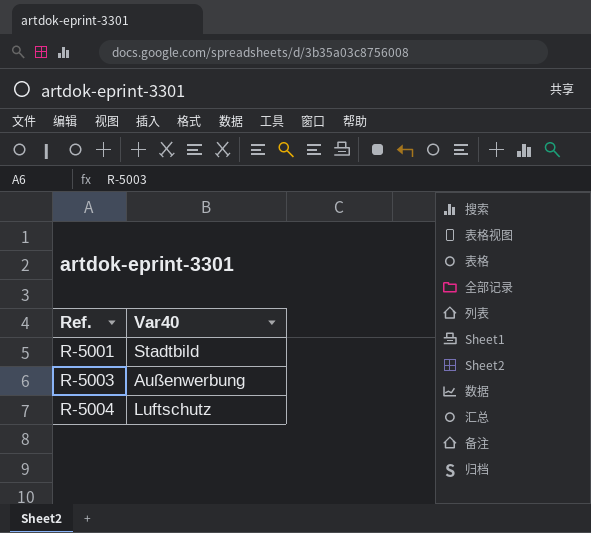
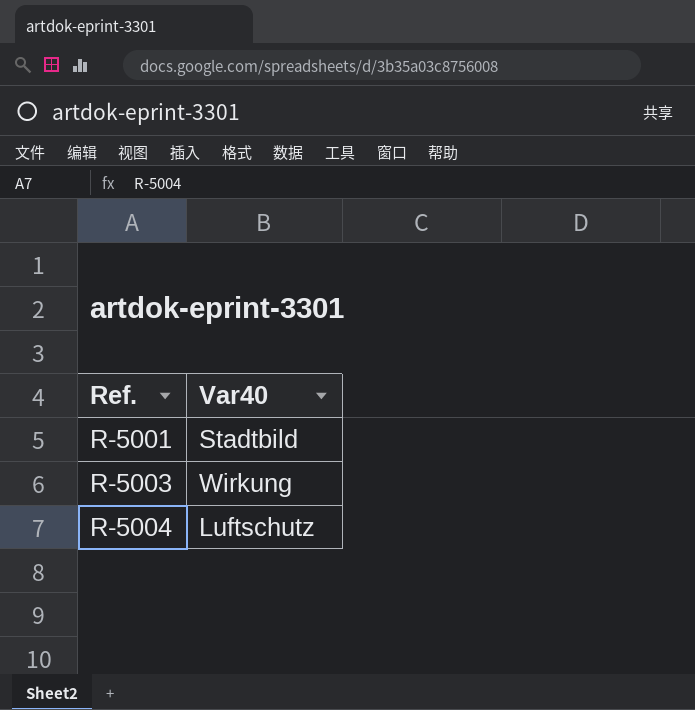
R-5003 | Var40: Außenwerbung -> Wirkung

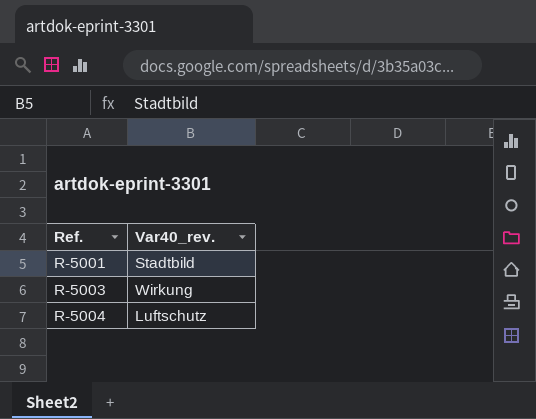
column name: Var40 -> Var40_rev.

